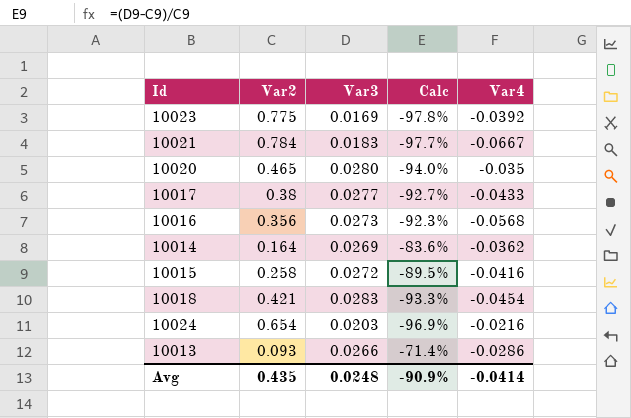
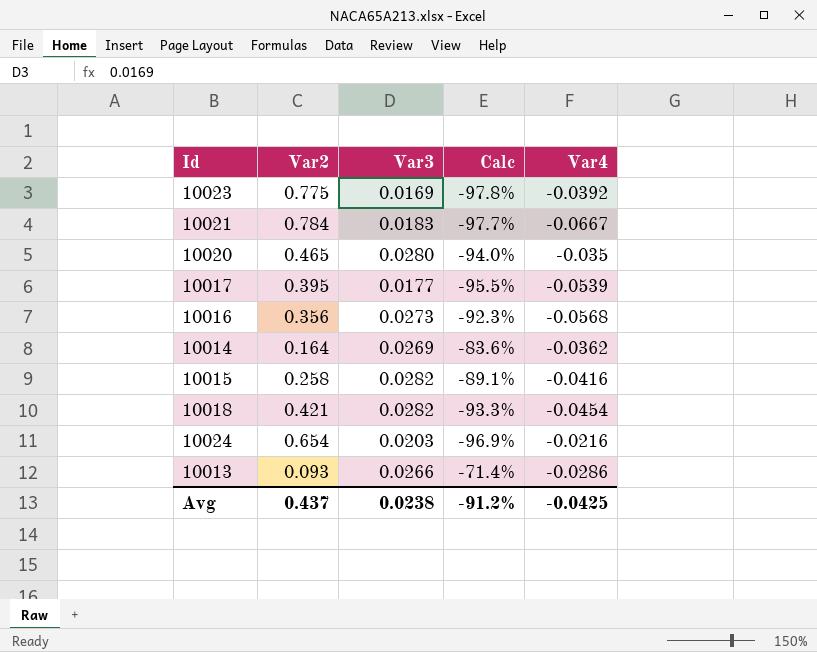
10017 | Var2: 0.38 -> 0.395
10017 | Var3: 0.0277 -> 0.0177
10017 | Calc: -92.7% -> -95.5%
10017 | Var4: -0.0433 -> -0.0539
10015 | Var3: 0.0272 -> 0.0282
10015 | Calc: -89.5% -> -89.1%
10018 | Var3: 0.0283 -> 0.0282
Avg | Var2: 0.435 -> 0.437
Avg | Var3: 0.0248 -> 0.0238
Avg | Calc: -90.9% -> -91.2%
Avg | Var4: -0.0414 -> -0.0425

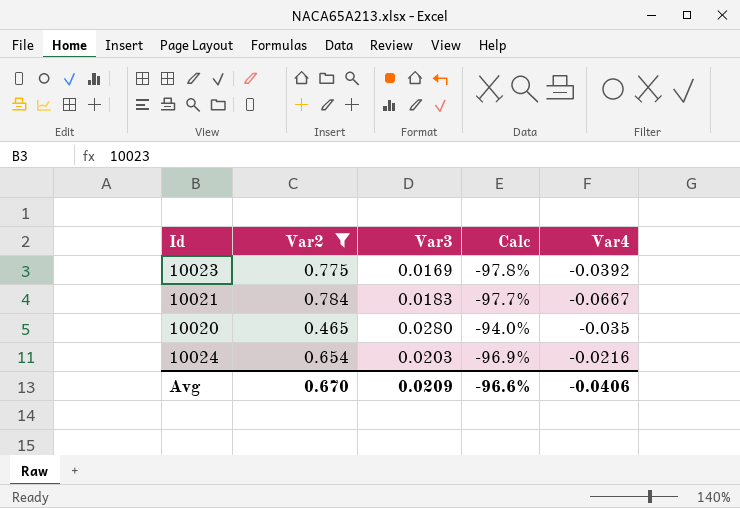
filter: none -> Var2 >= 0.465
Avg | Var2: 0.437 -> 0.670
Avg | Var3: 0.0238 -> 0.0209
Avg | Calc: -91.2% -> -96.6%
Avg | Var4: -0.0425 -> -0.0406

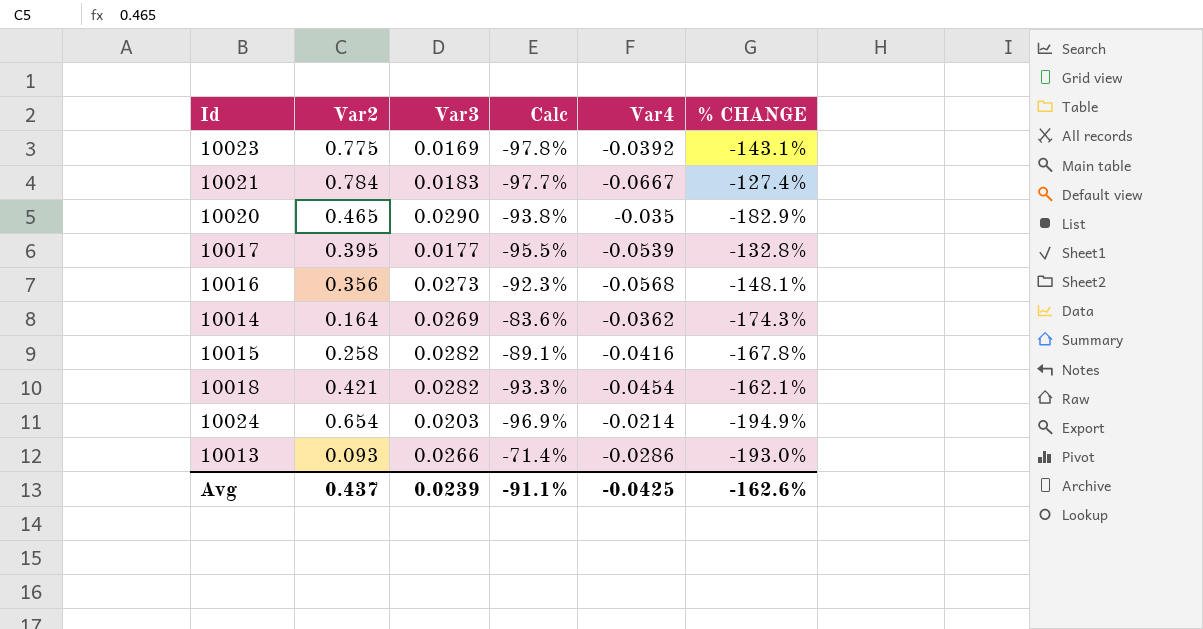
filter: Var2 >= 0.465 -> none
column % CHANGE | formula: none -> ([Var3] - [Var4]) / [Var4]
10020 | Var3: 0.0280 -> 0.0290
10020 | Calc: -94.0% -> -93.8%
10024 | Var4: -0.0216 -> -0.0214
Avg | Var2: 0.670 -> 0.437
Avg | Var3: 0.0209 -> 0.0239
Avg | Calc: -96.6% -> -91.1%
Avg | Var4: -0.0406 -> -0.0425

